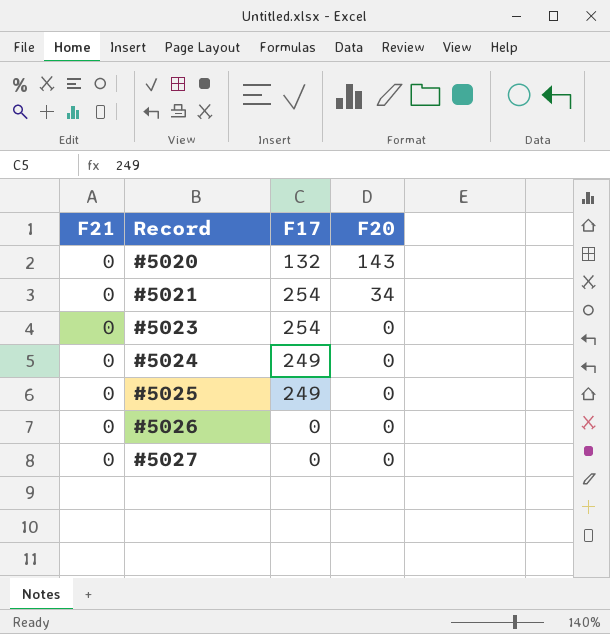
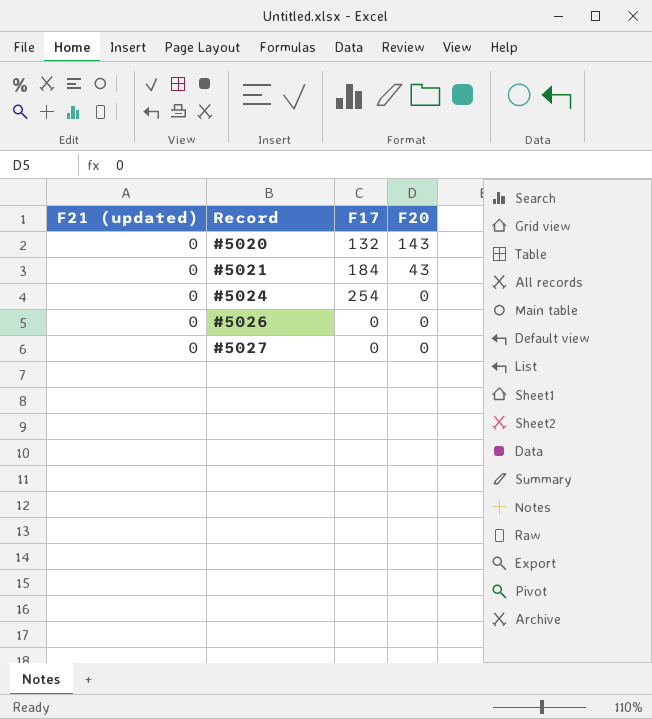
column name: F21 -> F21 (updated)
row #5023: 0 | 254 | 0 -> none
row #5025: 0 | 249 | 0 -> none
#5021 | F17: 254 -> 184
#5021 | F20: 34 -> 43
#5024 | F17: 249 -> 254

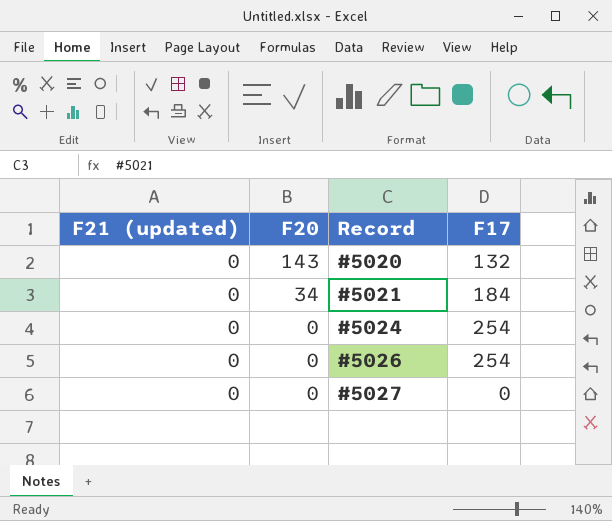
column F20 | position: 4 -> 2
#5021 | F20: 43 -> 34
#5026 | F17: 0 -> 254

